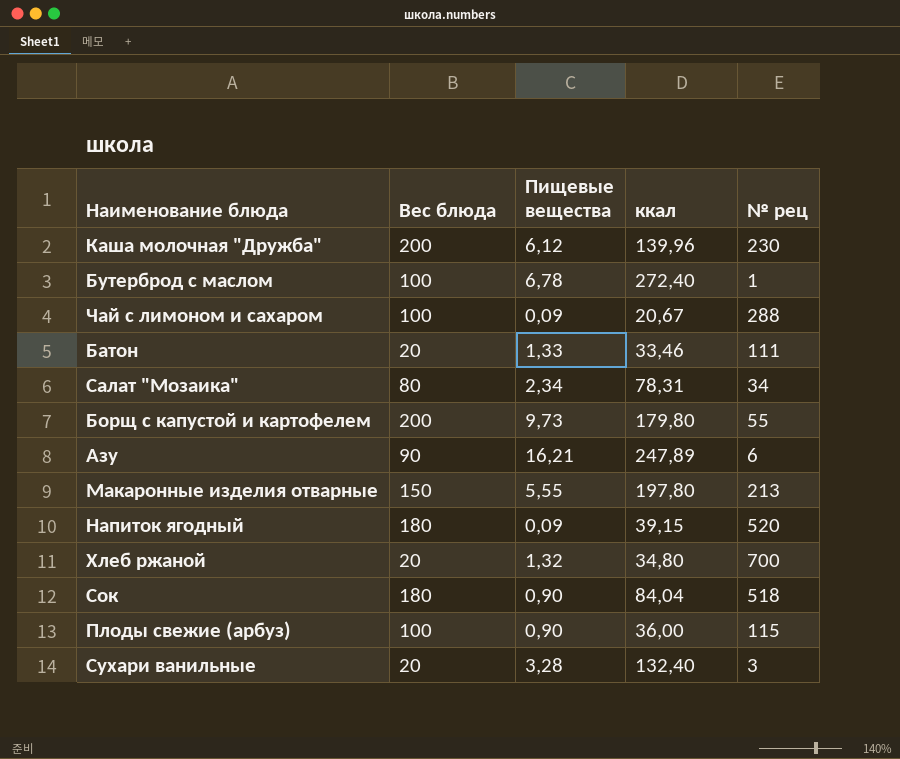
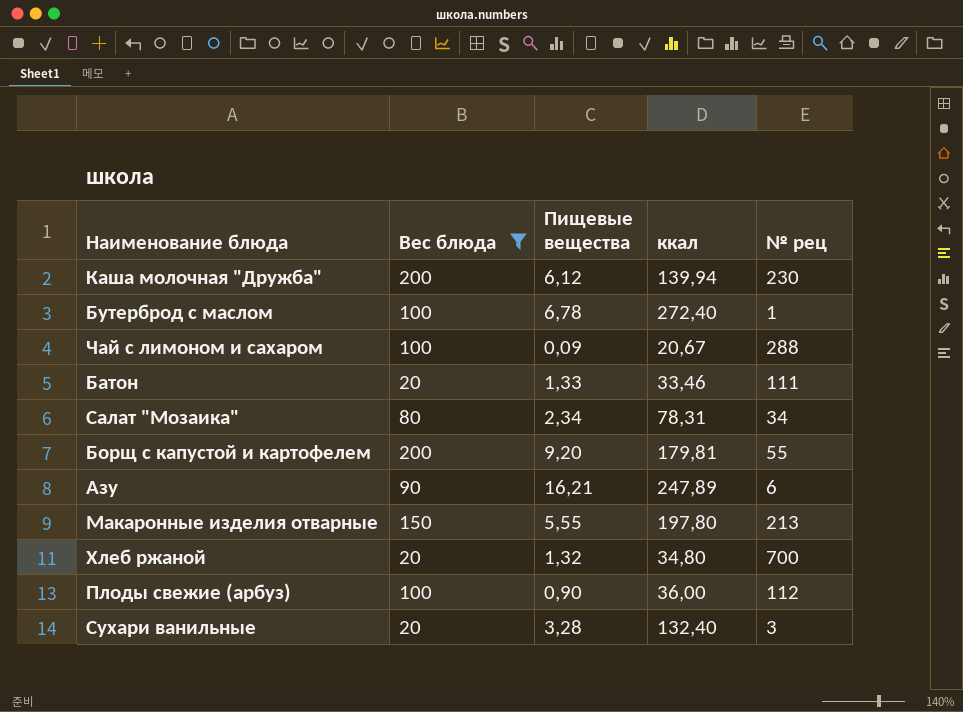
filter: none -> Вес блюда != 180
Каша молочная "Дружба" | ккал: 139,96 -> 139,94
Борщ с капустой и картофелем | Пищевые вещества: 9,73 -> 9,20
Борщ с капустой и картофелем | ккал: 179,80 -> 179,81
Плоды свежие (арбуз) | № рец: 115 -> 112

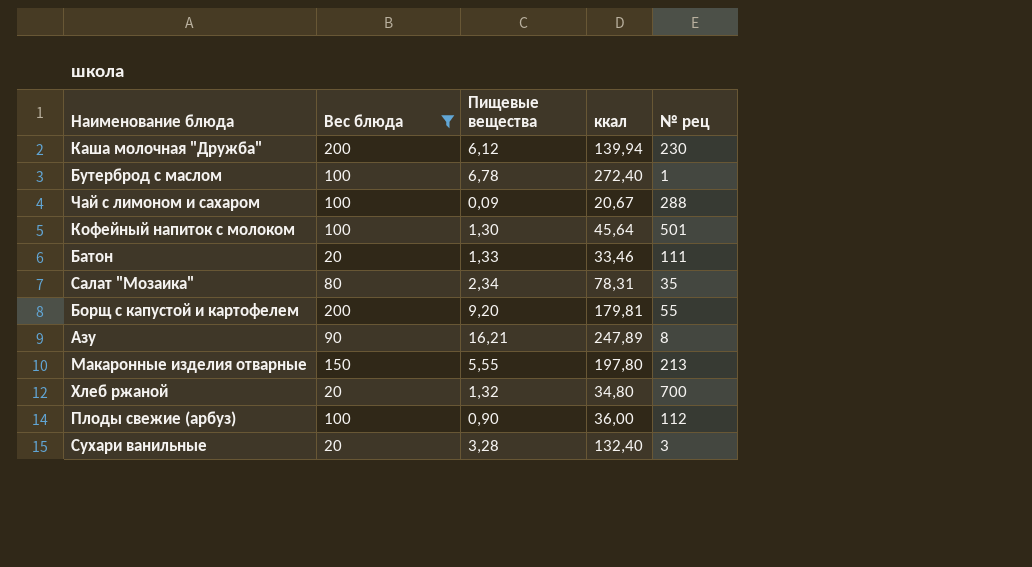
row Кофейный напиток с молоком: none -> 100 | 1,30 | 45,64 | 501
Салат "Мозаика" | № рец: 34 -> 35
Азу | № рец: 6 -> 8

